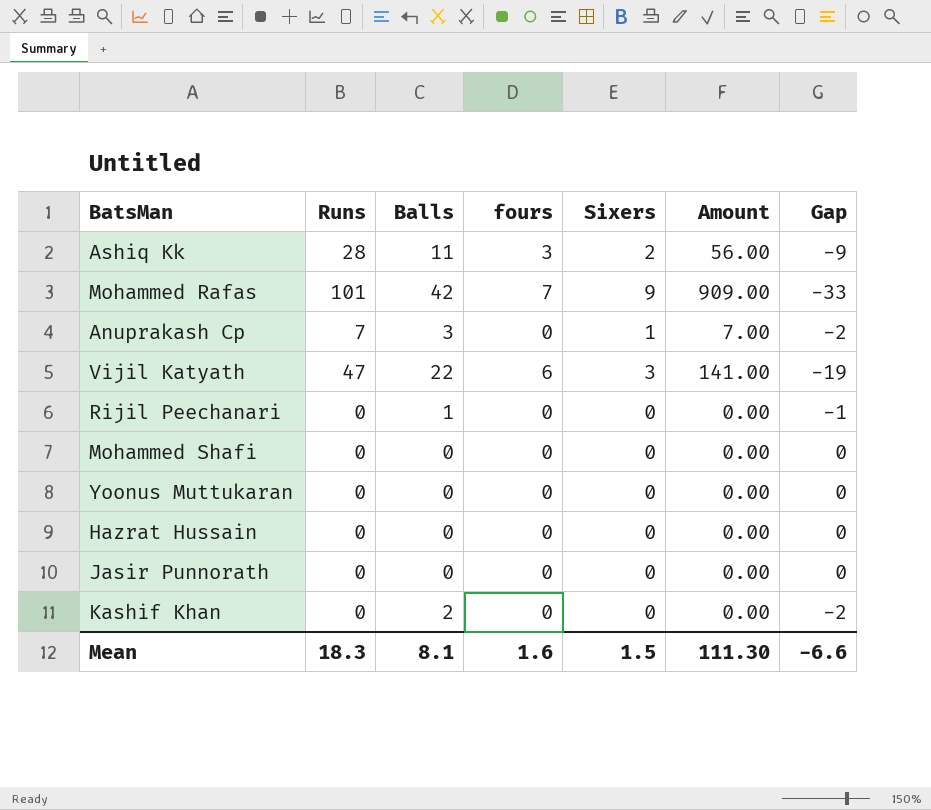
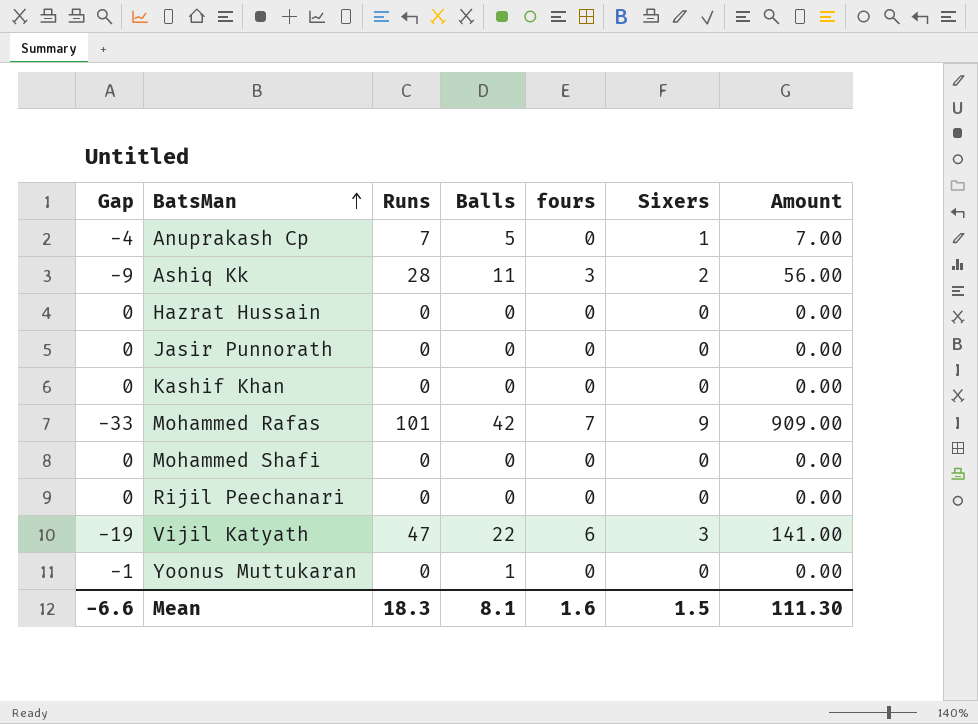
row order: none -> BatsMan ascending
column Gap | position: 7 -> 1
Anuprakash Cp | Gap: -2 -> -4
Anuprakash Cp | Balls: 3 -> 5
Kashif Khan | Gap: -2 -> 0
Kashif Khan | Balls: 2 -> 0
Rijil Peechanari | Gap: -1 -> 0
Rijil Peechanari | Balls: 1 -> 0
Yoonus Muttukaran | Gap: 0 -> -1
Yoonus Muttukaran | Balls: 0 -> 1

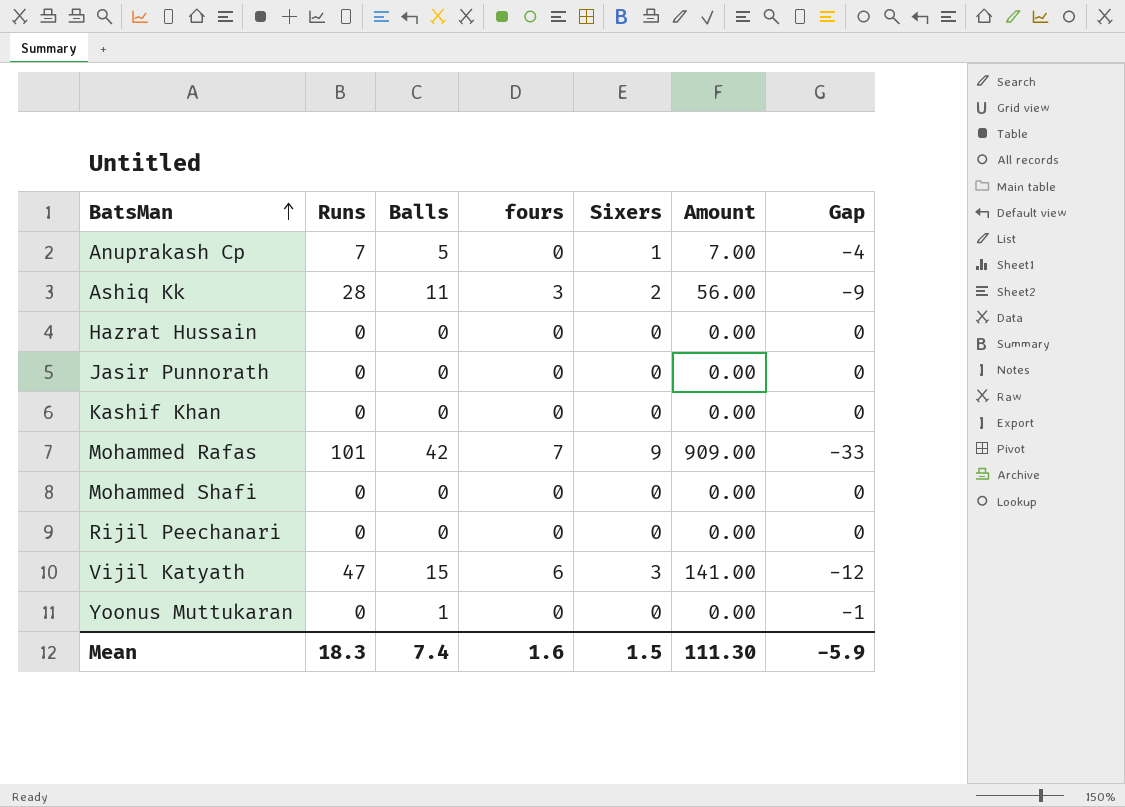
column Gap | position: 1 -> 7
Vijil Katyath | Balls: 22 -> 15
Vijil Katyath | Gap: -19 -> -12
Mean | Balls: 8.1 -> 7.4
Mean | Gap: -6.6 -> -5.9

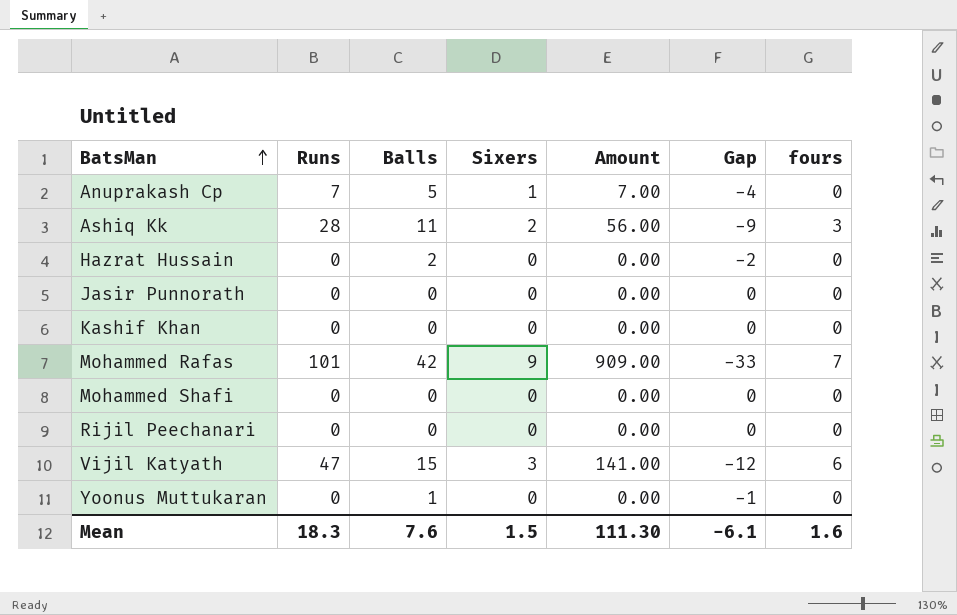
column fours | position: 4 -> 7
Hazrat Hussain | Balls: 0 -> 2
Hazrat Hussain | Gap: 0 -> -2
Mean | Balls: 7.4 -> 7.6
Mean | Gap: -5.9 -> -6.1

